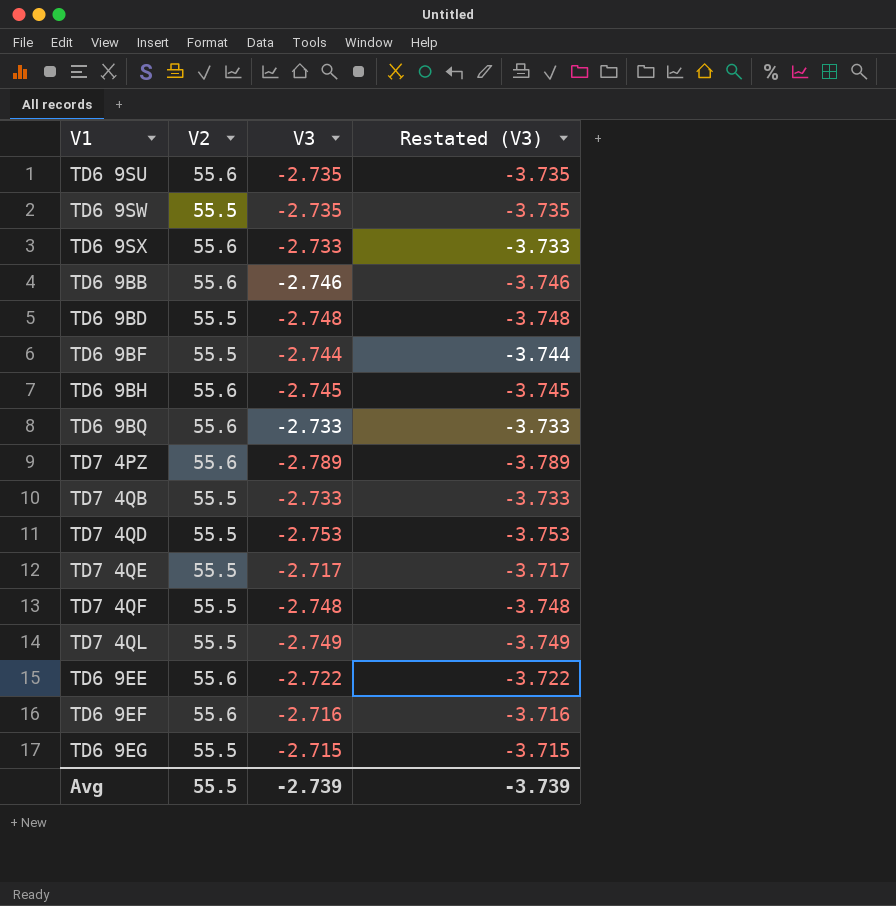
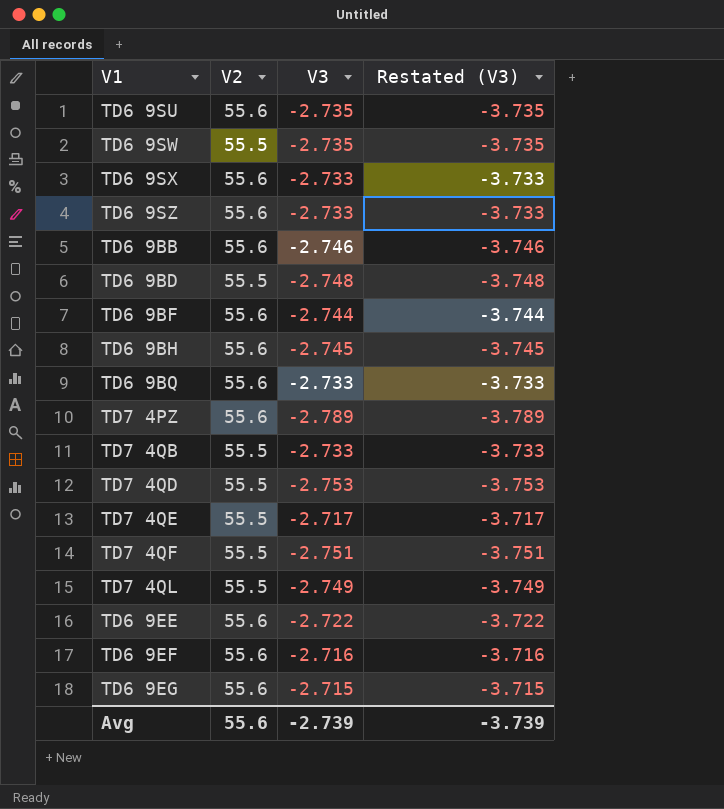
row TD6 9SZ: none -> 55.6 | -2.733 | -3.733
TD6 9BF | V2: 55.5 -> 55.6
TD7 4QF | V3: -2.748 -> -2.751
TD7 4QF | Restated (V3): -3.748 -> -3.751
TD6 9EG | V2: 55.5 -> 55.6
Avg | V2: 55.5 -> 55.6

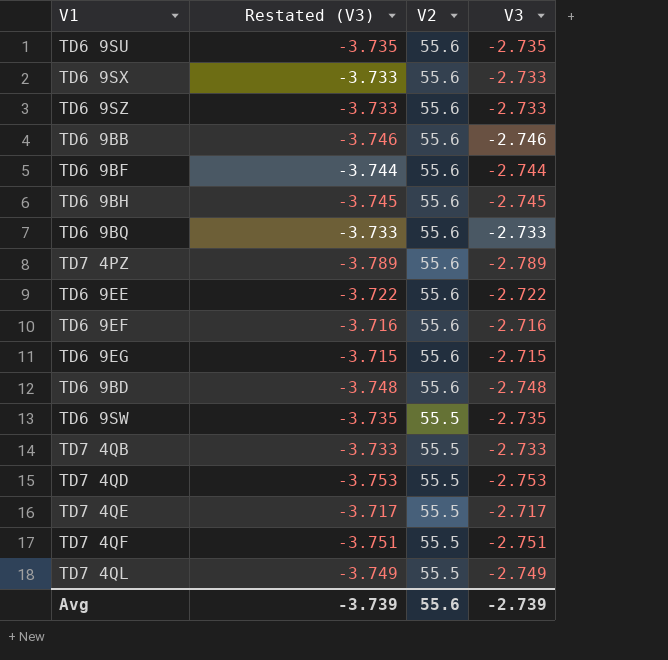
row order: none -> V2 descending
column Restated (V3) | position: 4 -> 2
TD6 9BD | V2: 55.5 -> 55.6

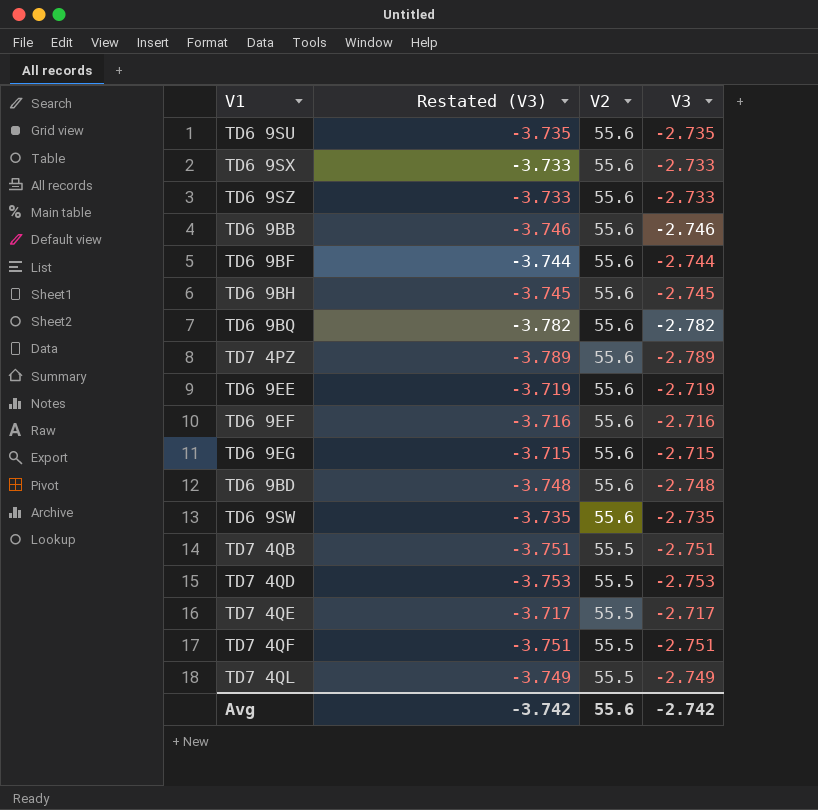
TD6 9BQ | Restated (V3): -3.733 -> -3.782
TD6 9BQ | V3: -2.733 -> -2.782
TD6 9EE | Restated (V3): -3.722 -> -3.719
TD6 9EE | V3: -2.722 -> -2.719
TD6 9SW | V2: 55.5 -> 55.6
TD7 4QB | Restated (V3): -3.733 -> -3.751
TD7 4QB | V3: -2.733 -> -2.751
Avg | Restated (V3): -3.739 -> -3.742
Avg | V3: -2.739 -> -2.742

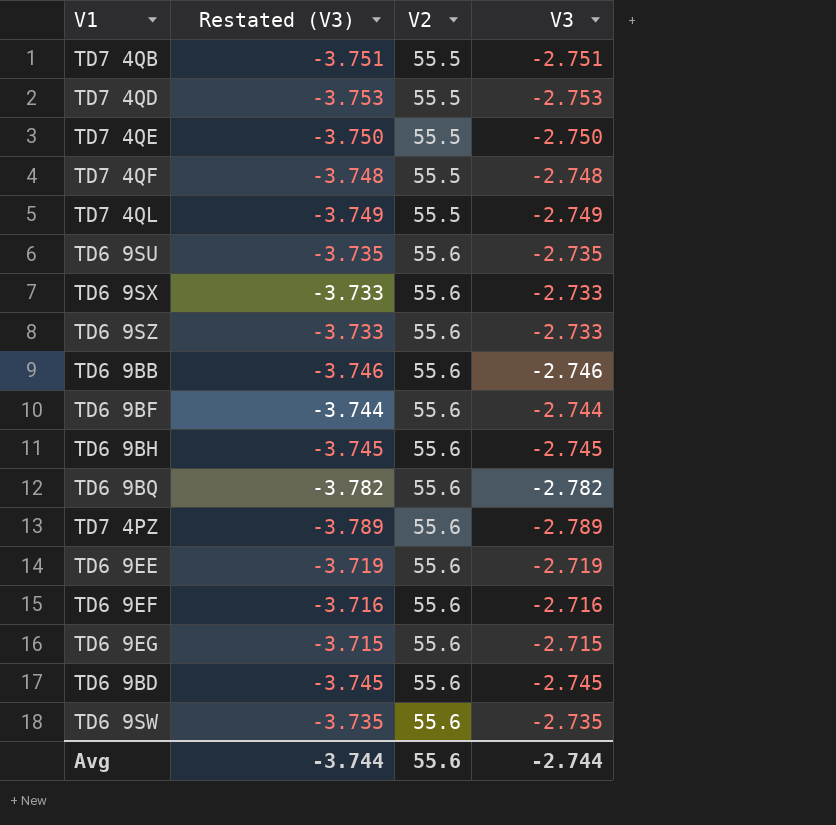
row order: V2 descending -> V2 ascending
TD7 4QE | Restated (V3): -3.717 -> -3.750
TD7 4QE | V3: -2.717 -> -2.750
TD7 4QF | Restated (V3): -3.751 -> -3.748
TD7 4QF | V3: -2.751 -> -2.748
TD6 9BD | Restated (V3): -3.748 -> -3.745
TD6 9BD | V3: -2.748 -> -2.745
Avg | Restated (V3): -3.742 -> -3.744
Avg | V3: -2.742 -> -2.744

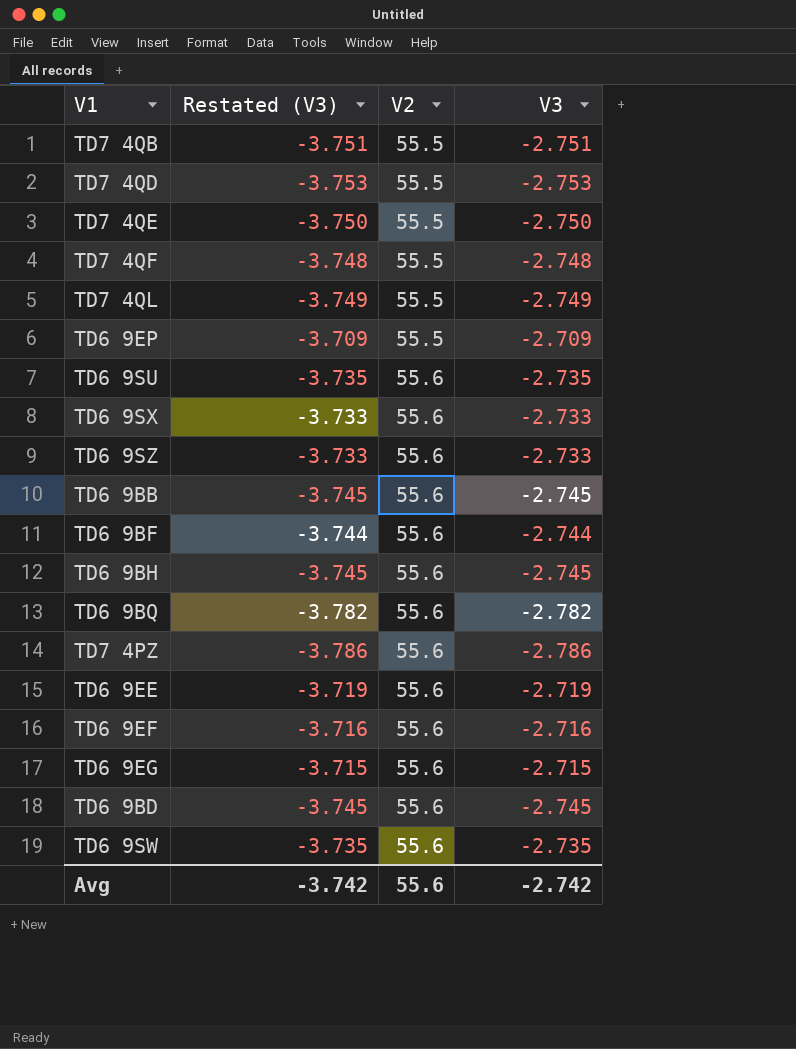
row TD6 9EP: none -> -3.709 | 55.5 | -2.709
TD6 9BB | Restated (V3): -3.746 -> -3.745
TD6 9BB | V3: -2.746 -> -2.745
TD7 4PZ | Restated (V3): -3.789 -> -3.786
TD7 4PZ | V3: -2.789 -> -2.786
Avg | Restated (V3): -3.744 -> -3.742
Avg | V3: -2.744 -> -2.742

